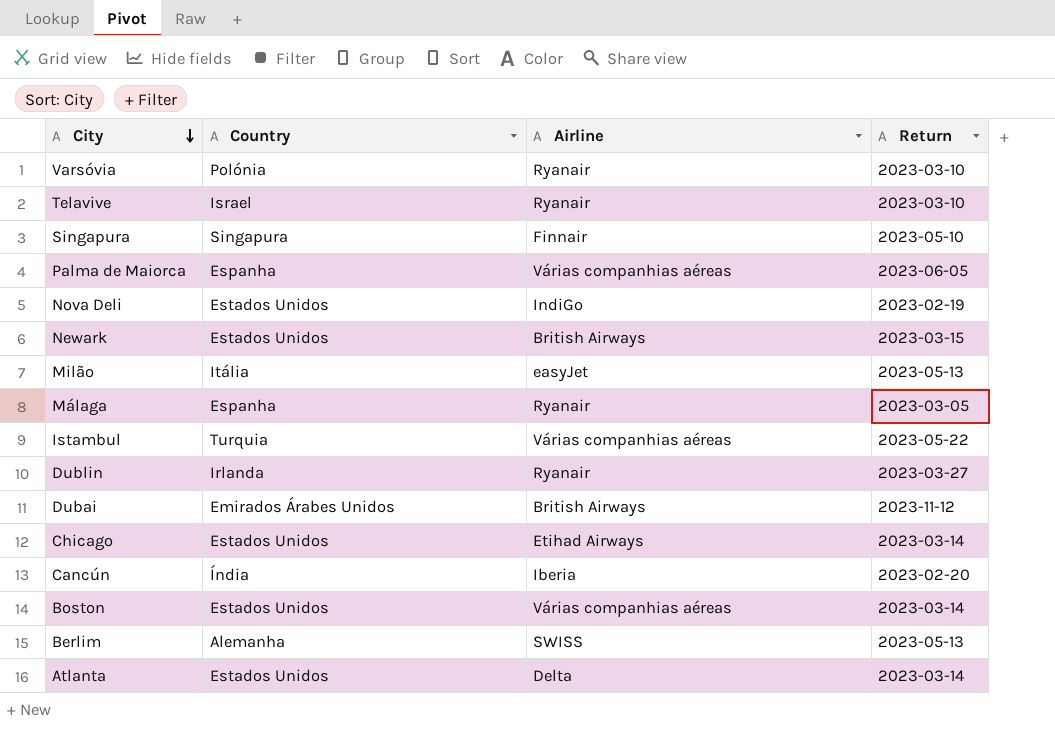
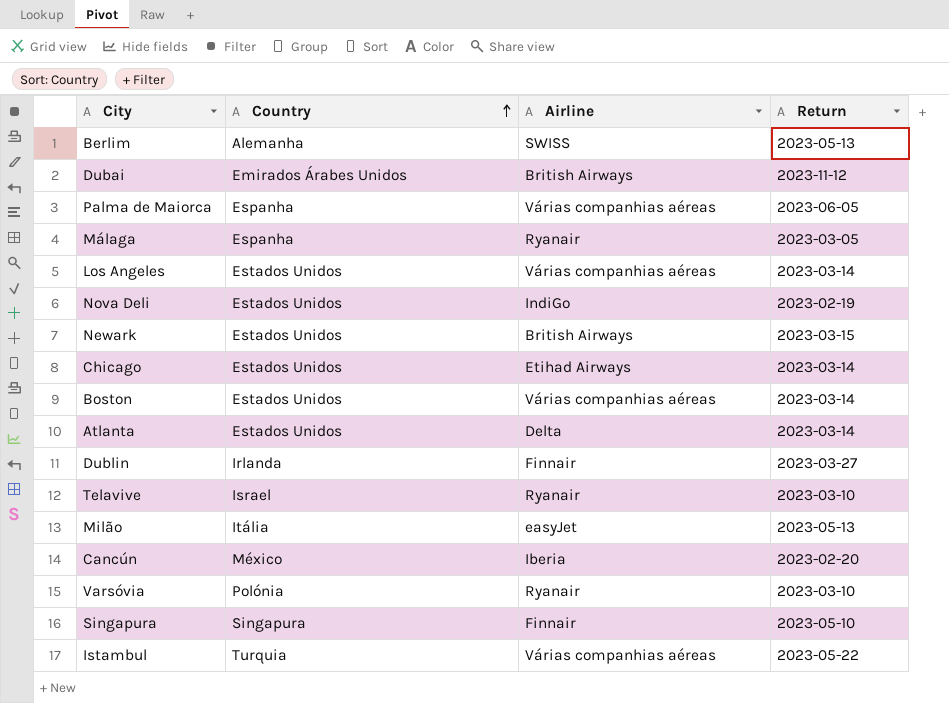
row order: City descending -> Country ascending
row Los Angeles: none -> Estados Unidos | Várias companhias aéreas | 2023-03-14
Dublin | Airline: Ryanair -> Finnair
Cancún | Country: Índia -> México

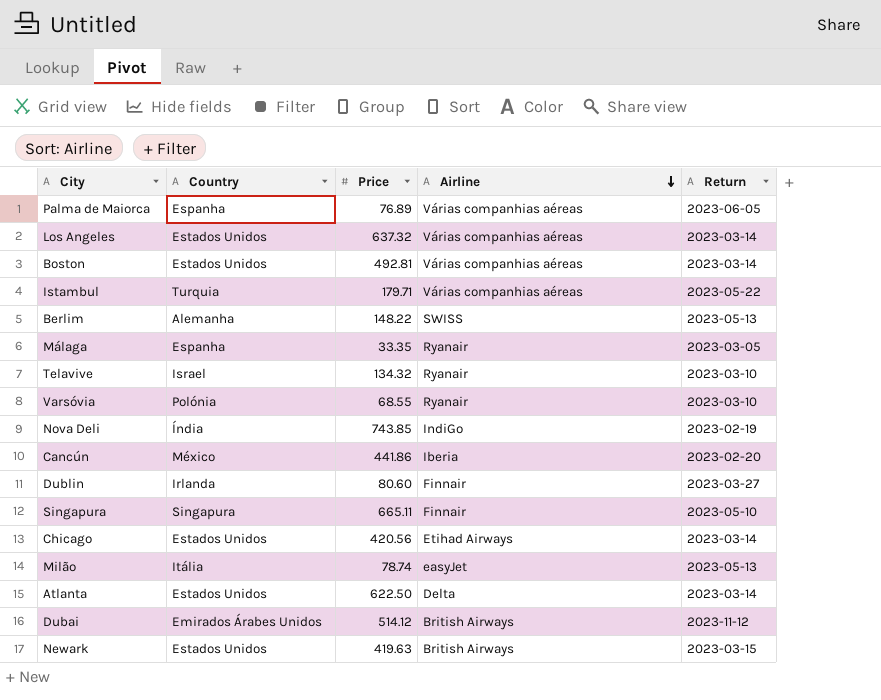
row order: Country ascending -> Airline descending
column Price | position: none -> 3
Nova Deli | Country: Estados Unidos -> Índia

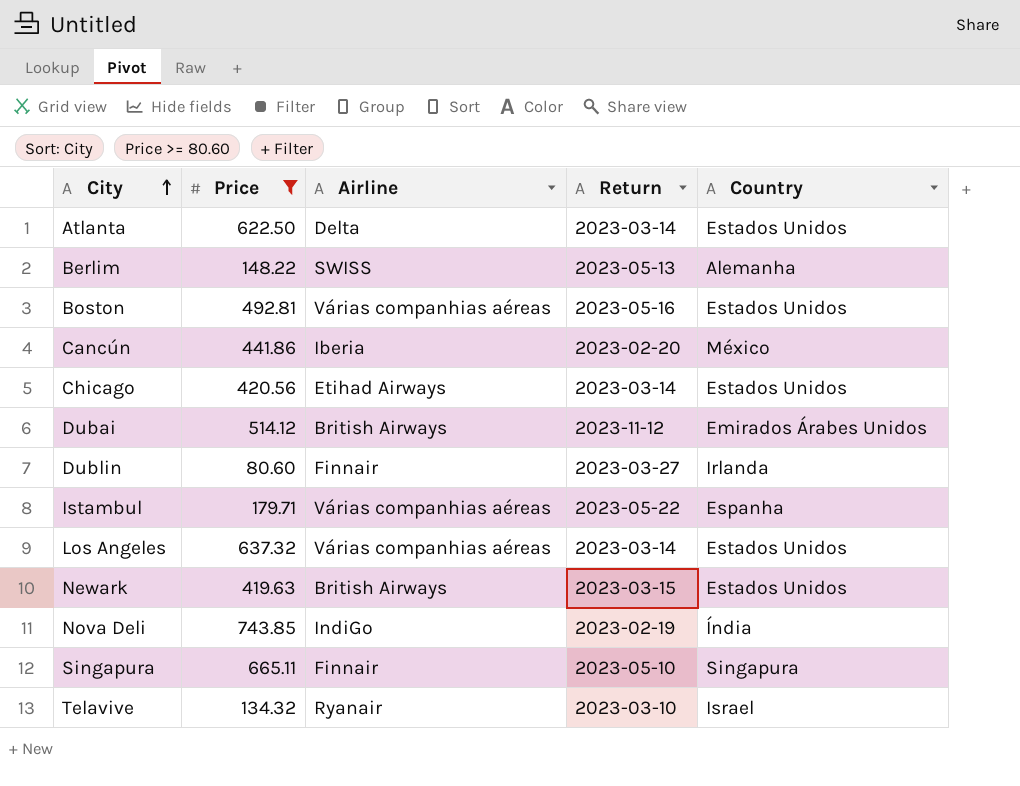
filter: none -> Price >= 80.60
row order: Airline descending -> City ascending
column Country | position: 2 -> 5
Boston | Return: 2023-03-14 -> 2023-05-16
Istambul | Country: Turquia -> Espanha

